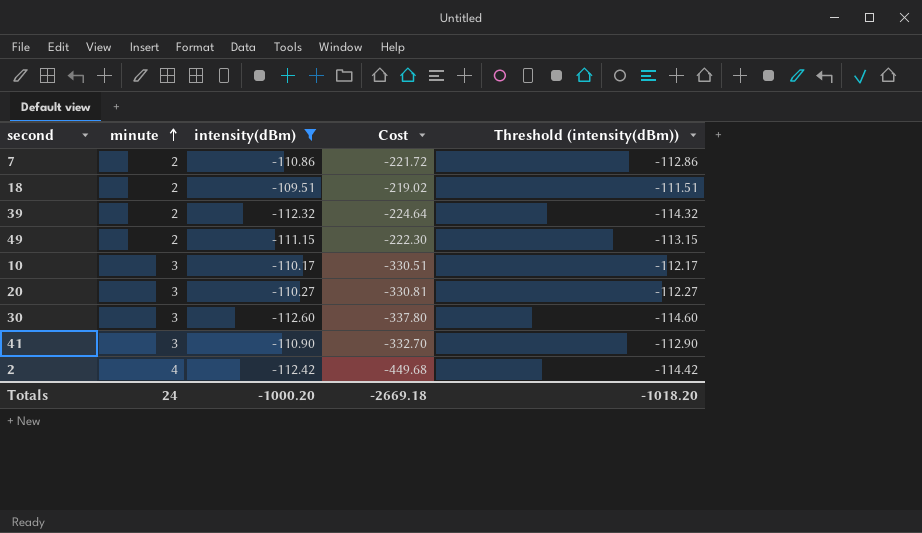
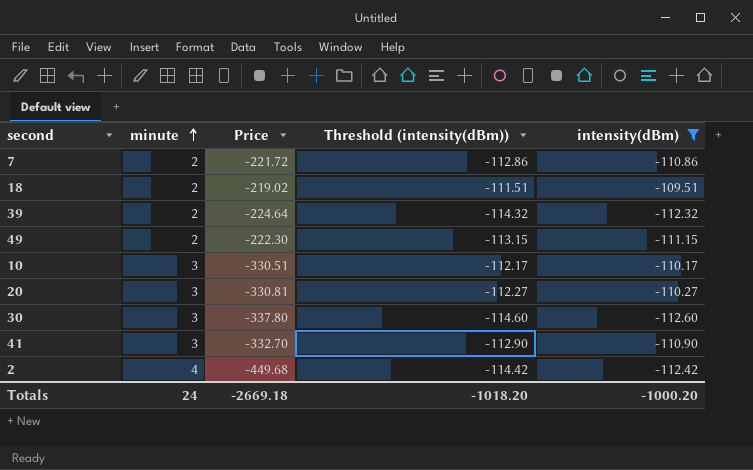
column name: Cost -> Price
column intensity(dBm) | position: 3 -> 5

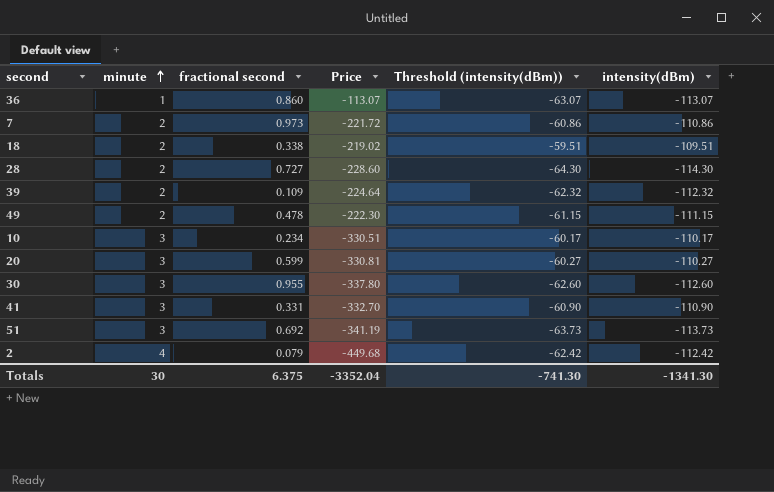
filter: intensity(dBm) >= -112.60 -> none
column fractional second | position: none -> 3
column Threshold (intensity(dBm)) | formula: [intensity(dBm)] - 2 -> [intensity(dBm)] + 50
Totals | minute: 24 -> 30
Totals | Price: -2669.18 -> -3352.04
Totals | Threshold (intensity(dBm)): -1018.20 -> -741.30
Totals | intensity(dBm): -1000.20 -> -1341.30

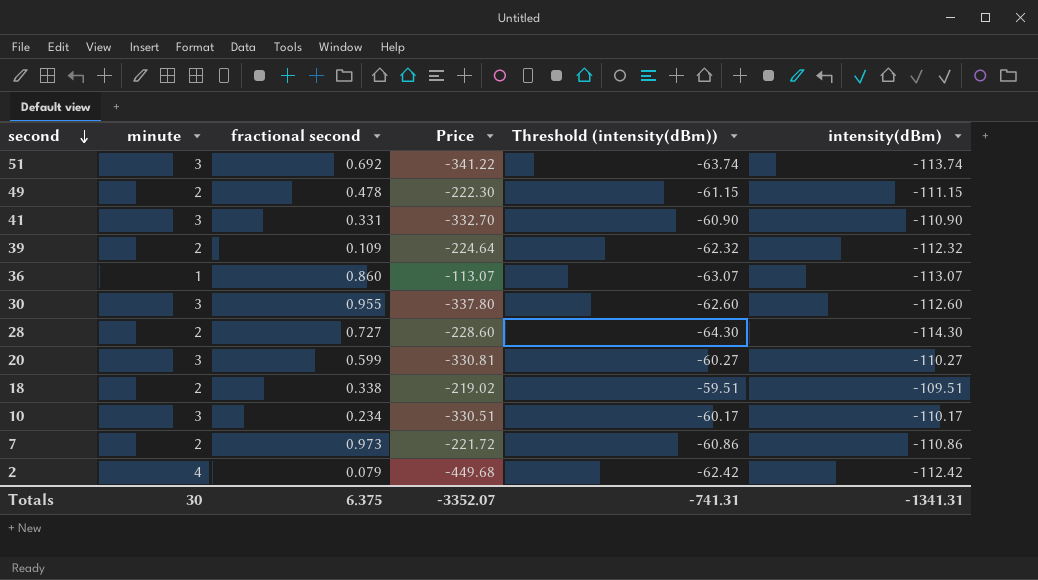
row order: minute ascending -> second descending
51 | Price: -341.19 -> -341.22
51 | Threshold (intensity(dBm)): -63.73 -> -63.74
51 | intensity(dBm): -113.73 -> -113.74
Totals | Price: -3352.04 -> -3352.07
Totals | Threshold (intensity(dBm)): -741.30 -> -741.31
Totals | intensity(dBm): -1341.30 -> -1341.31

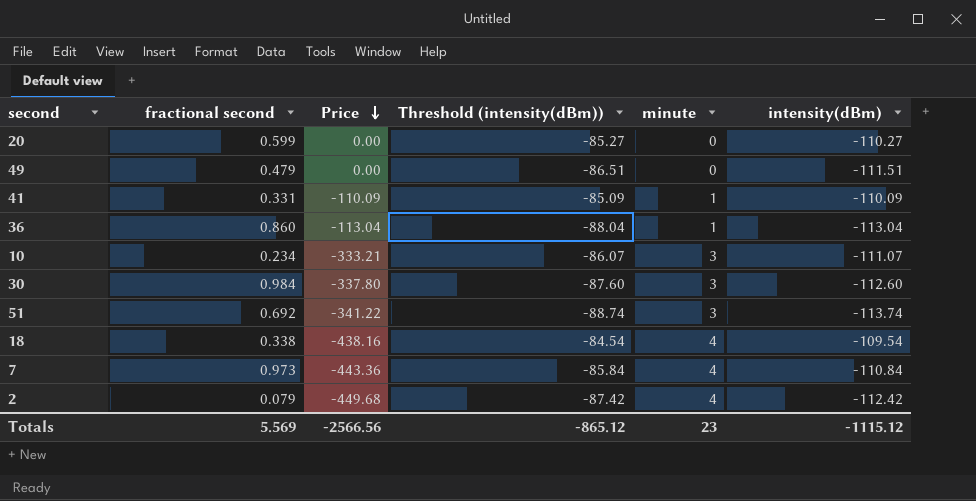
row order: second descending -> Price descending
column Threshold (intensity(dBm)) | formula: [intensity(dBm)] + 50 -> [intensity(dBm)] + 25
column minute | position: 2 -> 5
row 39: 2 | 0.109 | -224.64 | -62.32 | -112.32 -> none
row 28: 2 | 0.727 | -228.60 | -64.30 | -114.30 -> none
20 | Price: -330.81 -> 0.00
20 | minute: 3 -> 0
49 | fractional second: 0.478 -> 0.479
49 | Price: -222.30 -> 0.00
49 | minute: 2 -> 0
49 | intensity(dBm): -111.15 -> -111.51
41 | Price: -332.70 -> -110.09
41 | minute: 3 -> 1
41 | intensity(dBm): -110.90 -> -110.09
36 | Price: -113.07 -> -113.04
36 | intensity(dBm): -113.07 -> -113.04
10 | Price: -330.51 -> -333.21
10 | intensity(dBm): -110.17 -> -111.07
30 | fractional second: 0.955 -> 0.984
18 | Price: -219.02 -> -438.16
18 | minute: 2 -> 4
18 | intensity(dBm): -109.51 -> -109.54
7 | Price: -221.72 -> -443.36
7 | minute: 2 -> 4
7 | intensity(dBm): -110.86 -> -110.84
Totals | fractional second: 6.375 -> 5.569
Totals | Price: -3352.07 -> -2566.56
Totals | Threshold (intensity(dBm)): -741.31 -> -865.12
Totals | minute: 30 -> 23
Totals | intensity(dBm): -1341.31 -> -1115.12

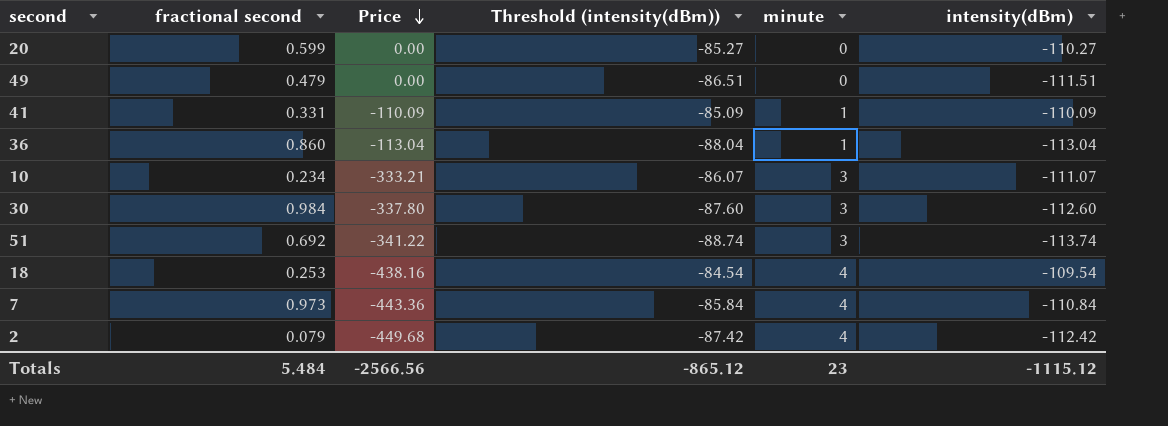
18 | fractional second: 0.338 -> 0.253
Totals | fractional second: 5.569 -> 5.484

